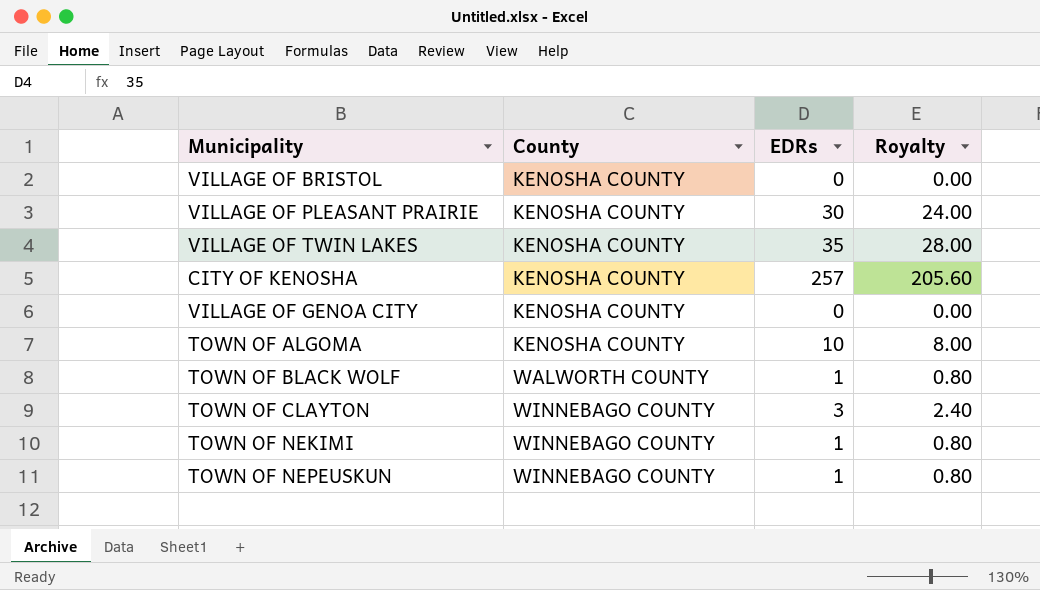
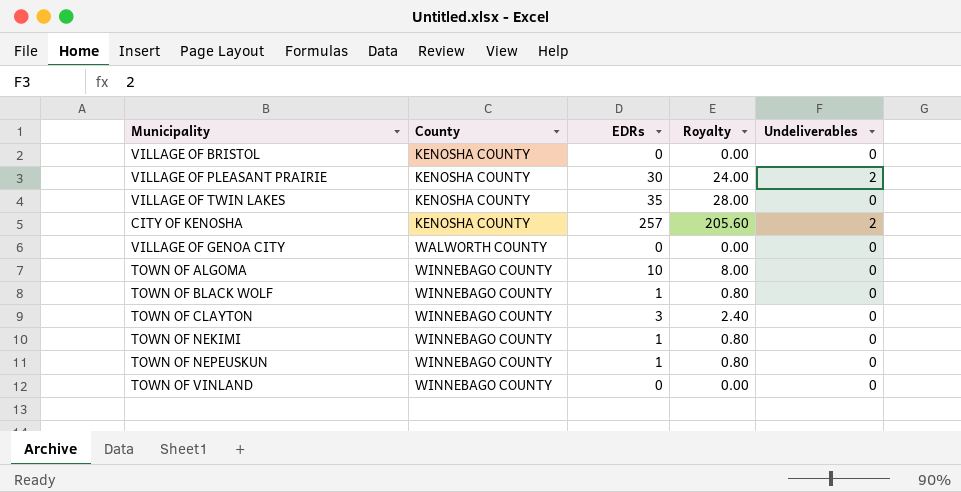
column Undeliverables | position: none -> 5
VILLAGE OF GENOA CITY | County: KENOSHA COUNTY -> WALWORTH COUNTY
TOWN OF ALGOMA | County: KENOSHA COUNTY -> WINNEBAGO COUNTY
TOWN OF BLACK WOLF | County: WALWORTH COUNTY -> WINNEBAGO COUNTY
row TOWN OF VINLAND: none -> WINNEBAGO COUNTY | 0 | 0.00 | 0

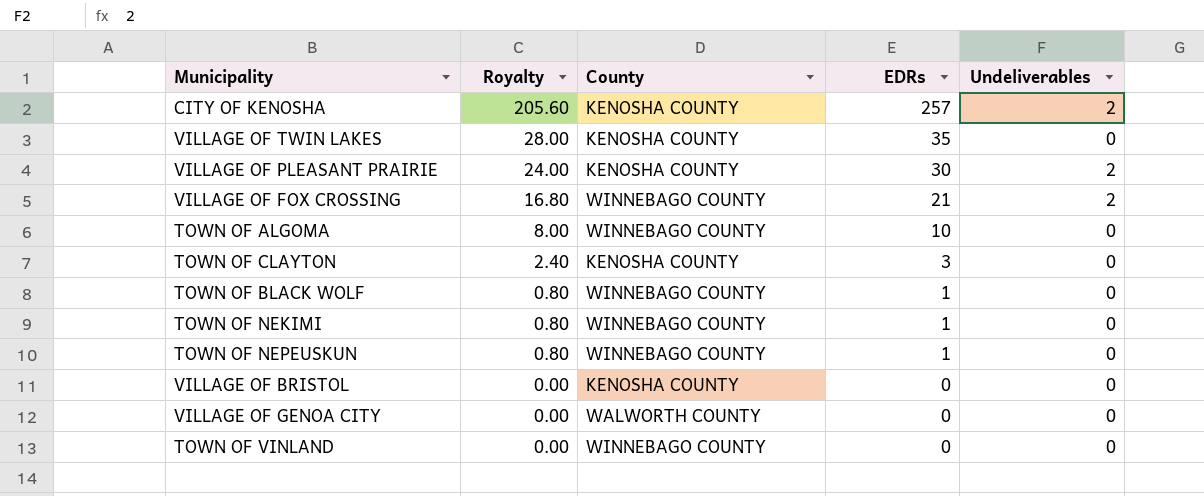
row order: County ascending -> Royalty descending
column Royalty | position: 4 -> 2
row VILLAGE OF FOX CROSSING: none -> 16.80 | WINNEBAGO COUNTY | 21 | 2
TOWN OF CLAYTON | County: WINNEBAGO COUNTY -> KENOSHA COUNTY

